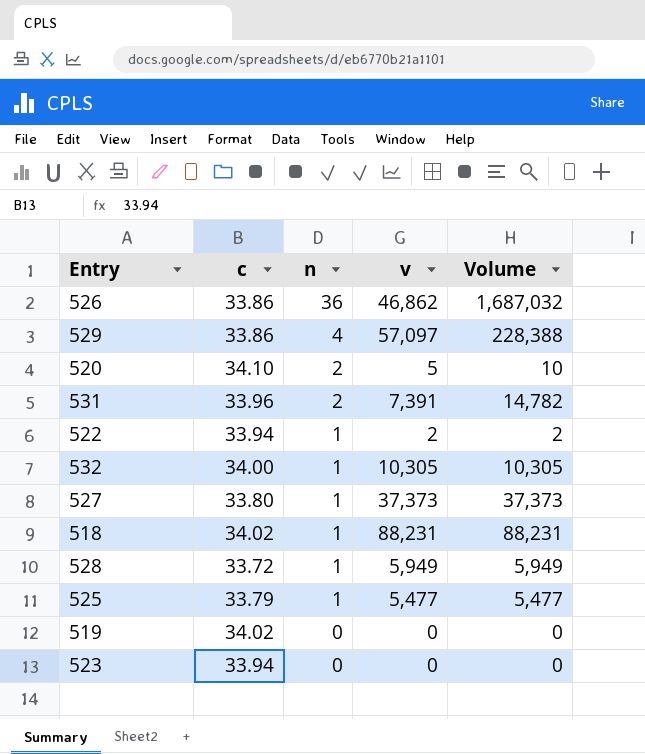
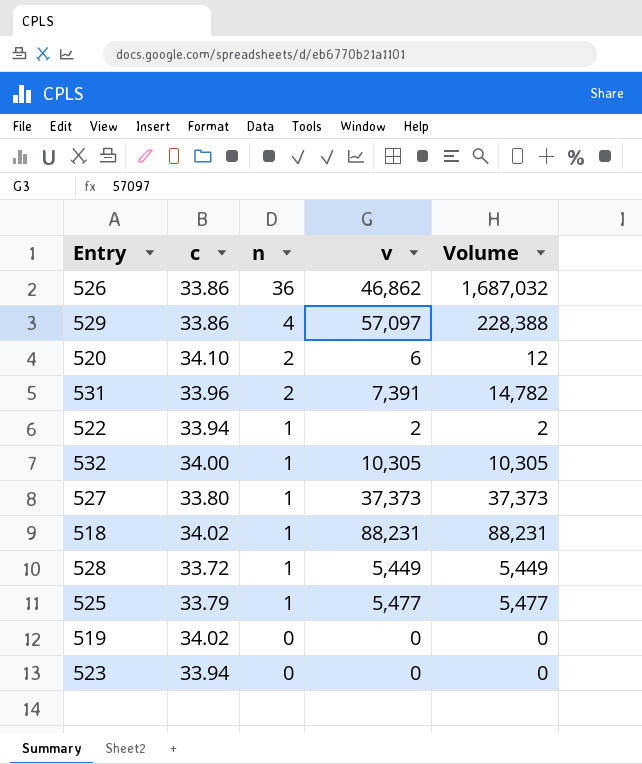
520 | v: 5 -> 6
520 | Volume: 10 -> 12
528 | v: 5,949 -> 5,449
528 | Volume: 5,949 -> 5,449

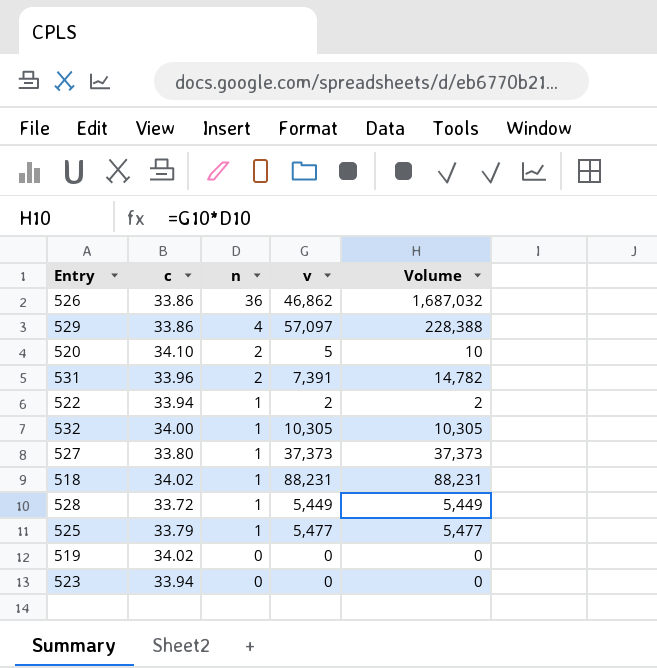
520 | v: 6 -> 5
520 | Volume: 12 -> 10

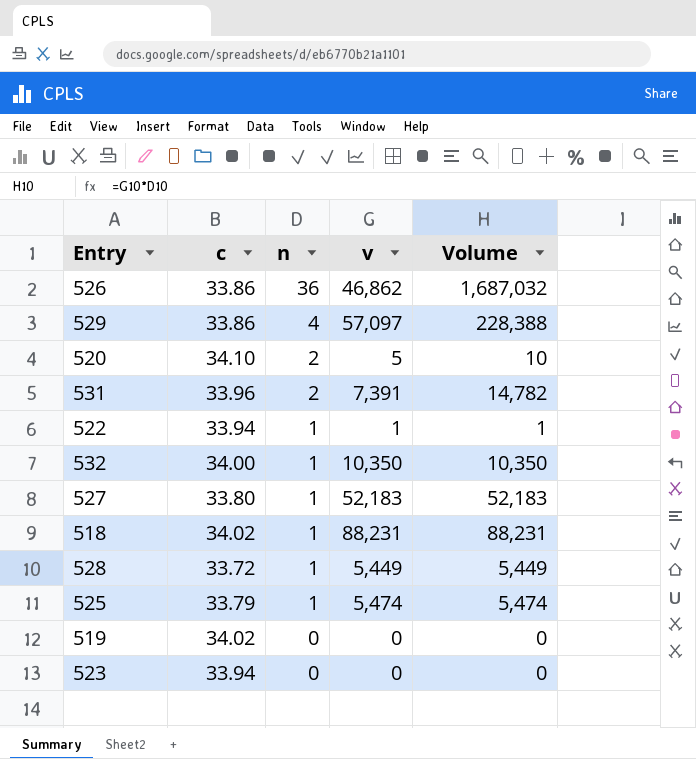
522 | v: 2 -> 1
522 | Volume: 2 -> 1
532 | v: 10,305 -> 10,350
532 | Volume: 10,305 -> 10,350
527 | v: 37,373 -> 52,183
527 | Volume: 37,373 -> 52,183
525 | v: 5,477 -> 5,474
525 | Volume: 5,477 -> 5,474

